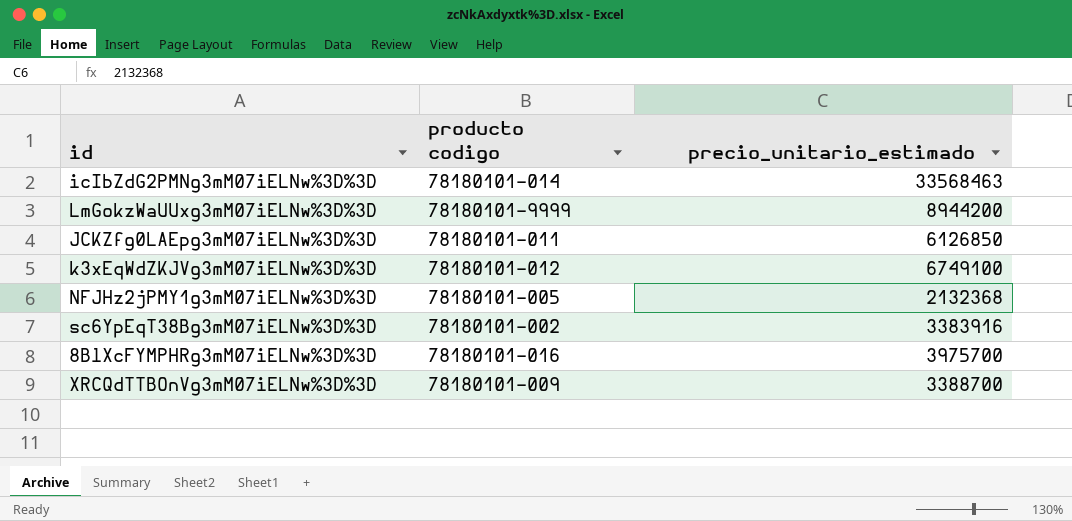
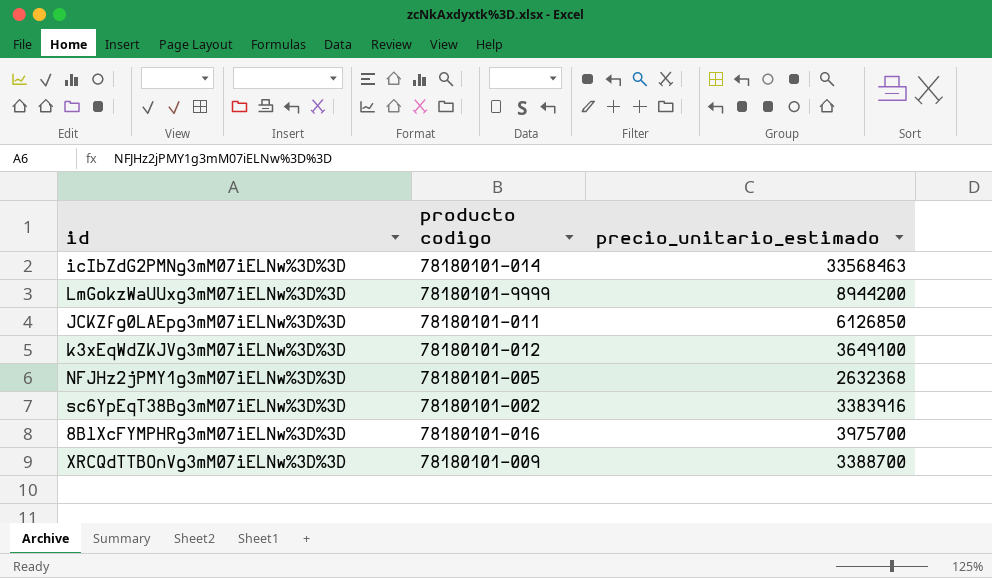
k3xEqWdZKJVg3mM07iELNw%3D%3D | precio_unitario_estimado: 6749100 -> 3649100
NFJHz2jPMY1g3mM07iELNw%3D%3D | precio_unitario_estimado: 2132368 -> 2632368

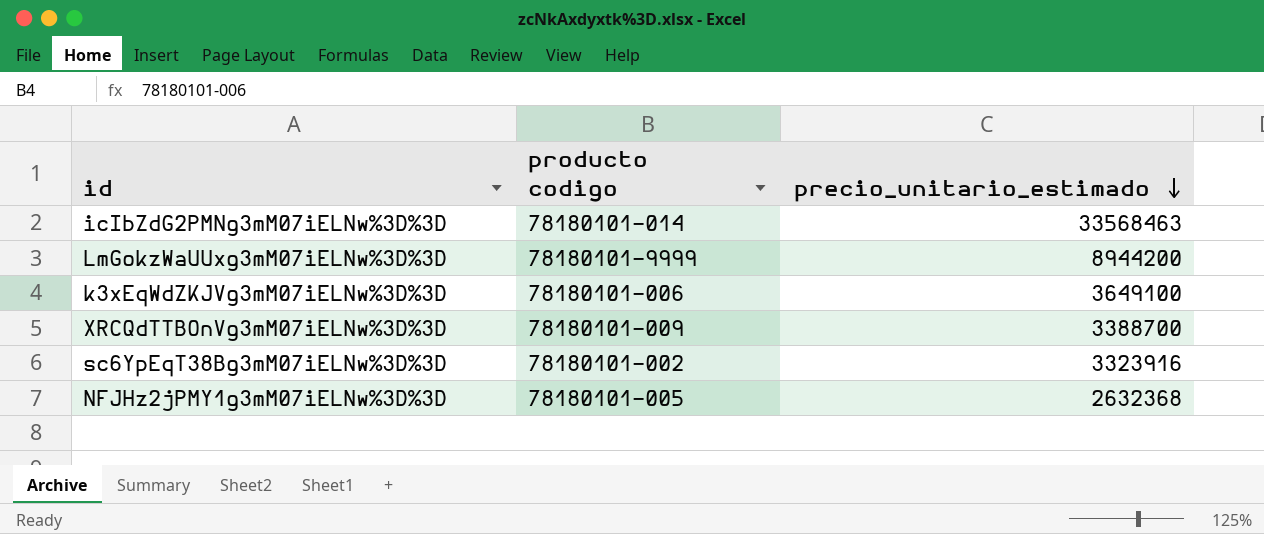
row order: none -> precio_unitario_estimado descending
row JCKZfg0LAEpg3mM07iELNw%3D%3D: 78180101-011 | 6126850 -> none
row 8BlXcFYMPHRg3mM07iELNw%3D%3D: 78180101-016 | 3975700 -> none
k3xEqWdZKJVg3mM07iELNw%3D%3D | producto codigo: 78180101-012 -> 78180101-006
sc6YpEqT38Bg3mM07iELNw%3D%3D | precio_unitario_estimado: 3383916 -> 3323916

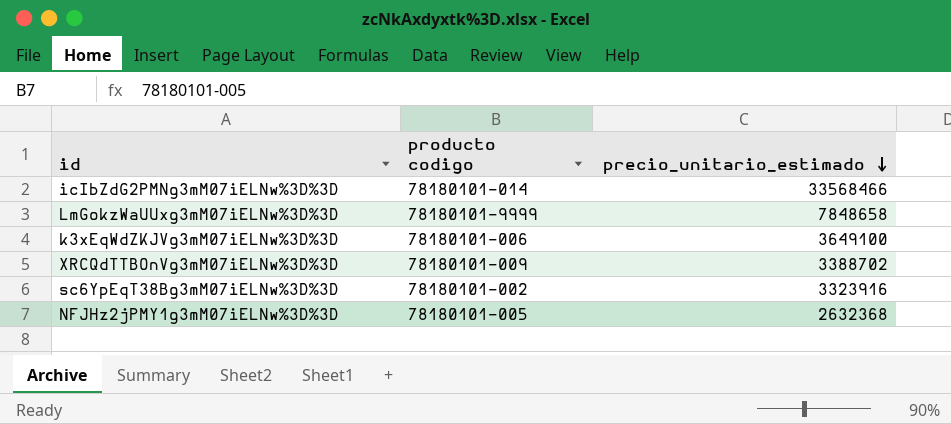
icIbZdG2PMNg3mM07iELNw%3D%3D | precio_unitario_estimado: 33568463 -> 33568466
LmGokzWaUUxg3mM07iELNw%3D%3D | precio_unitario_estimado: 8944200 -> 7848658
XRCQdTTBOnVg3mM07iELNw%3D%3D | precio_unitario_estimado: 3388700 -> 3388702

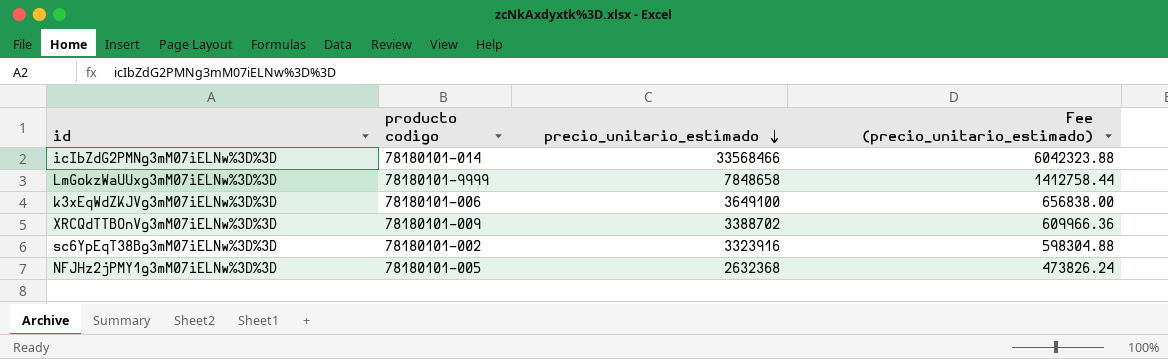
column Fee (precio_unitario_estimado) | formula: none -> [precio_unitario_estimado] * 0.18

